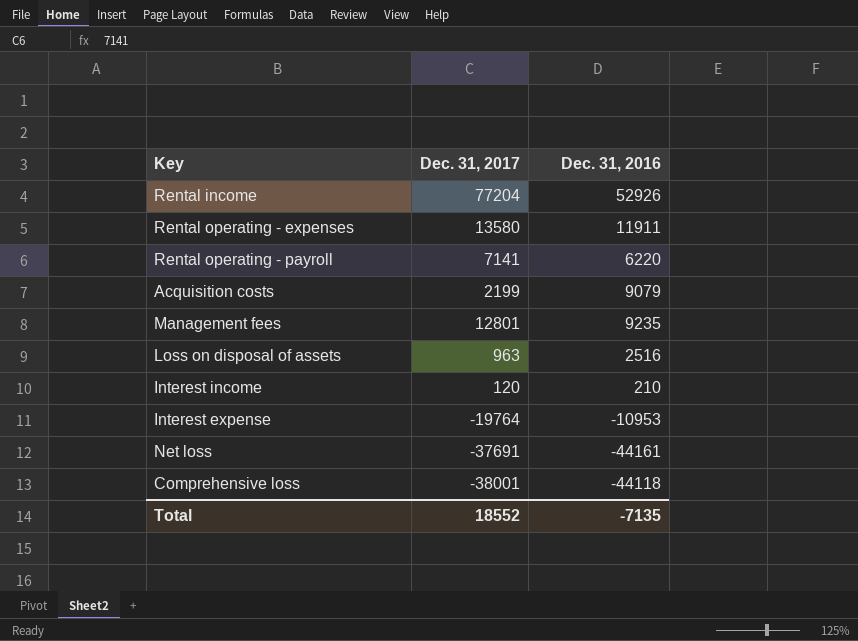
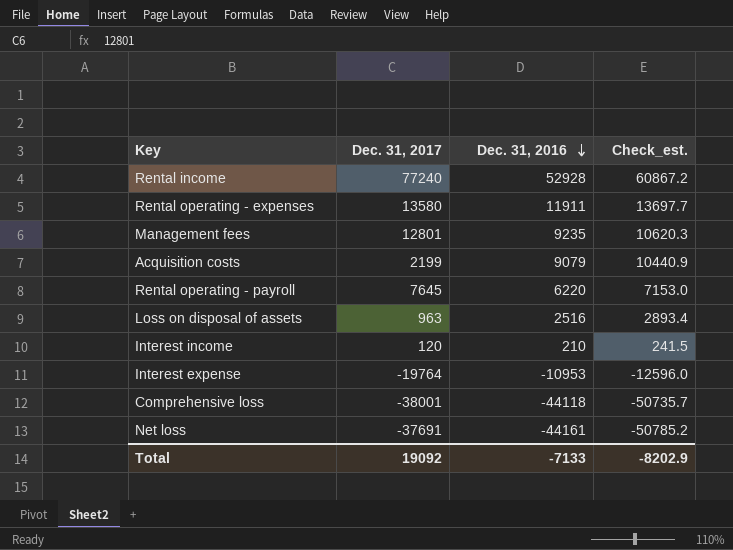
row order: none -> Dec. 31, 2016 descending
column Check_est. | formula: none -> [Dec. 31, 2016] * 1.15
Rental income | Dec. 31, 2017: 77204 -> 77240
Rental income | Dec. 31, 2016: 52926 -> 52928
Rental operating - payroll | Dec. 31, 2017: 7141 -> 7645
Total | Dec. 31, 2017: 18552 -> 19092
Total | Dec. 31, 2016: -7135 -> -7133

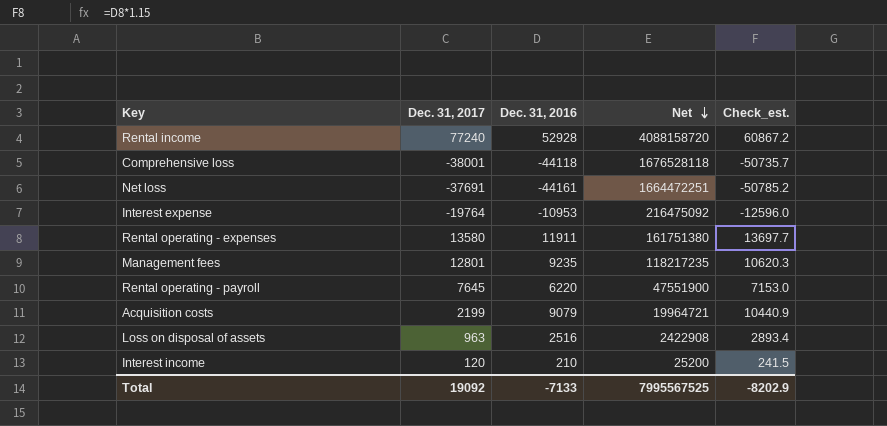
row order: Dec. 31, 2016 descending -> Net descending
column Net | formula: none -> [Dec. 31, 2017] * [Dec. 31, 2016]

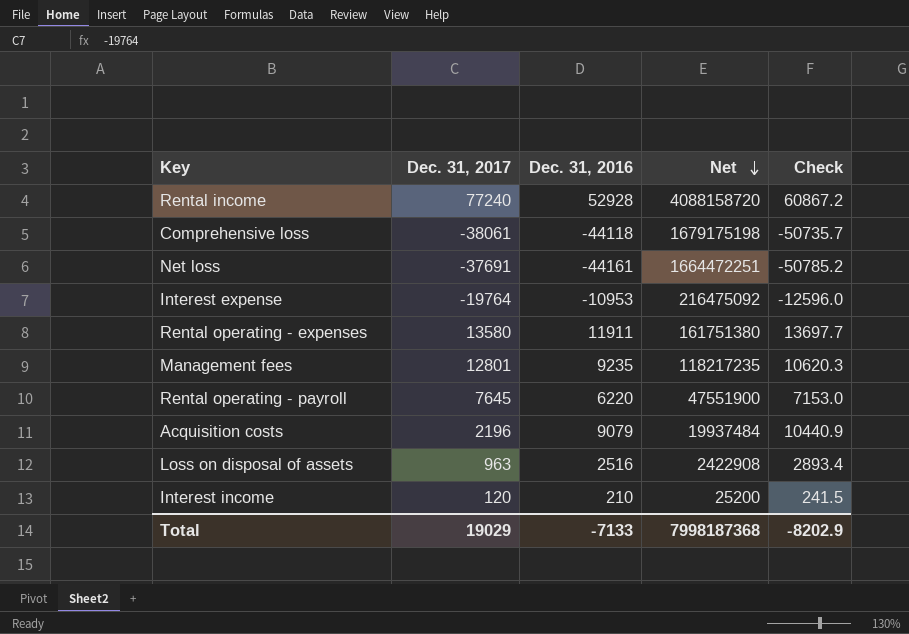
column name: Check_est. -> Check
Comprehensive loss | Dec. 31, 2017: -38001 -> -38061
Comprehensive loss | Net: 1676528118 -> 1679175198
Acquisition costs | Dec. 31, 2017: 2199 -> 2196
Acquisition costs | Net: 19964721 -> 19937484
Total | Dec. 31, 2017: 19092 -> 19029
Total | Net: 7995567525 -> 7998187368

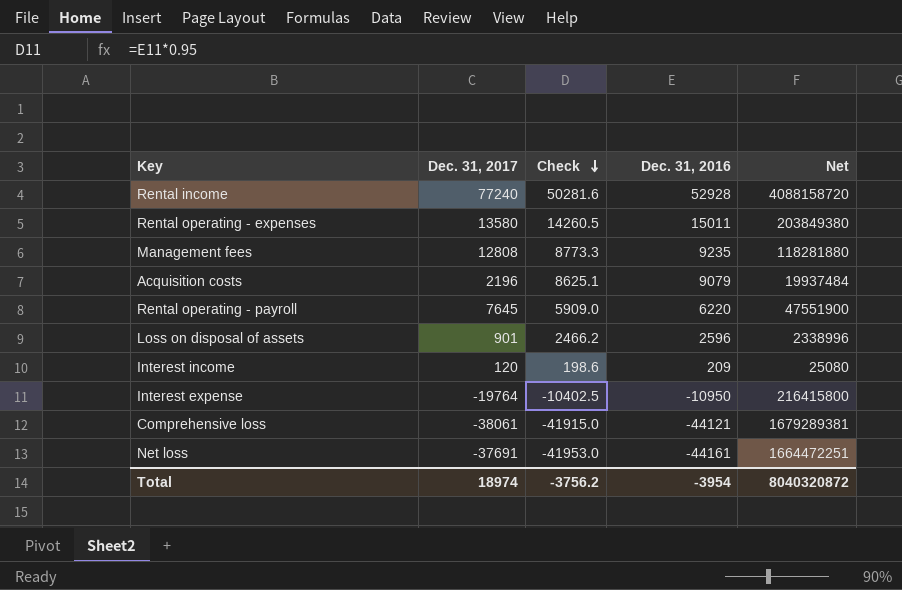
row order: Net descending -> Check descending
column Check | formula: [Dec. 31, 2016] * 1.15 -> [Dec. 31, 2016] * 0.95
column Check | position: 5 -> 3
Rental operating - expenses | Dec. 31, 2016: 11911 -> 15011
Rental operating - expenses | Net: 161751380 -> 203849380
Management fees | Dec. 31, 2017: 12801 -> 12808
Management fees | Net: 118217235 -> 118281880
Loss on disposal of assets | Dec. 31, 2017: 963 -> 901
Loss on disposal of assets | Dec. 31, 2016: 2516 -> 2596
Loss on disposal of assets | Net: 2422908 -> 2338996
Interest income | Dec. 31, 2016: 210 -> 209
Interest income | Net: 25200 -> 25080
Interest expense | Dec. 31, 2016: -10953 -> -10950
Interest expense | Net: 216475092 -> 216415800
Comprehensive loss | Dec. 31, 2016: -44118 -> -44121
Comprehensive loss | Net: 1679175198 -> 1679289381
Total | Dec. 31, 2017: 19029 -> 18974
Total | Check: -8202.9 -> -3756.2
Total | Dec. 31, 2016: -7133 -> -3954
Total | Net: 7998187368 -> 8040320872

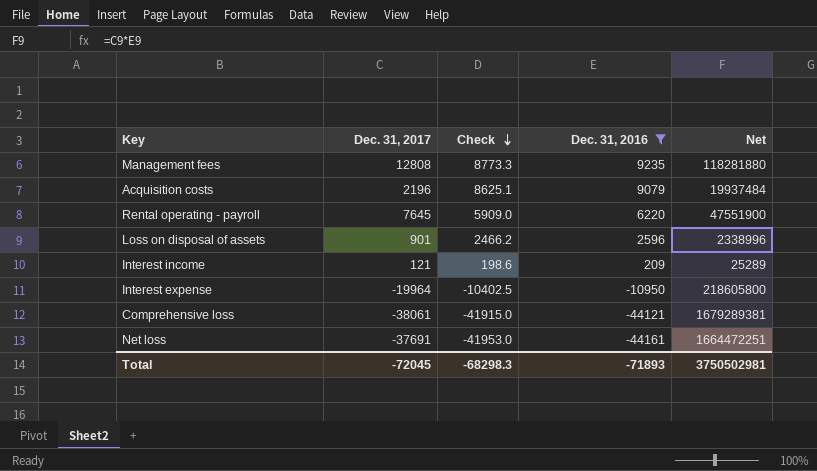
filter: none -> Dec. 31, 2016 <= 9235
Interest income | Dec. 31, 2017: 120 -> 121
Interest income | Net: 25080 -> 25289
Interest expense | Dec. 31, 2017: -19764 -> -19964
Interest expense | Net: 216415800 -> 218605800
Total | Dec. 31, 2017: 18974 -> -72045
Total | Check: -3756.2 -> -68298.3
Total | Dec. 31, 2016: -3954 -> -71893
Total | Net: 8040320872 -> 3750502981

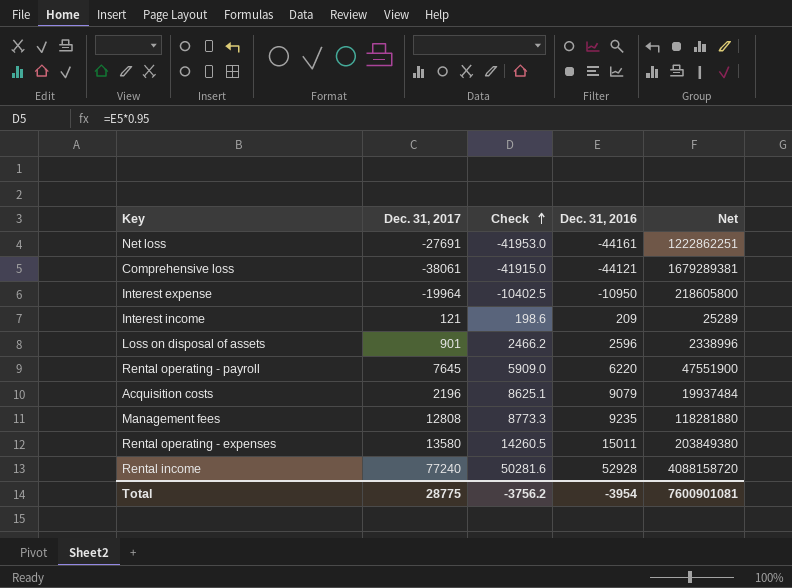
filter: Dec. 31, 2016 <= 9235 -> none
row order: Check descending -> Check ascending
Net loss | Dec. 31, 2017: -37691 -> -27691
Net loss | Net: 1664472251 -> 1222862251
Total | Dec. 31, 2017: -72045 -> 28775
Total | Check: -68298.3 -> -3756.2
Total | Dec. 31, 2016: -71893 -> -3954
Total | Net: 3750502981 -> 7600901081

